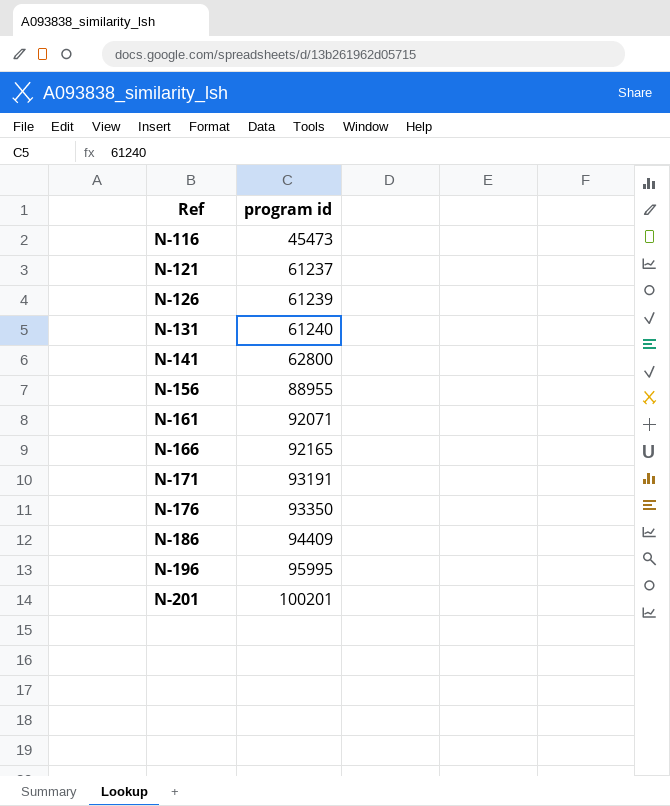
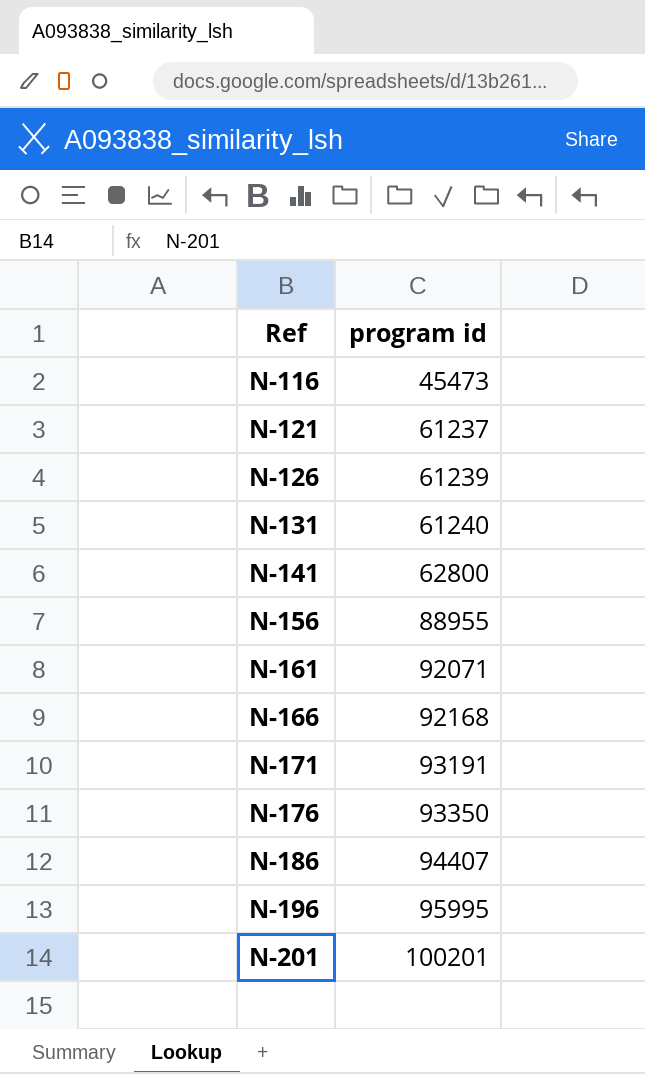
N-166 | program id: 92165 -> 92168
N-186 | program id: 94409 -> 94407

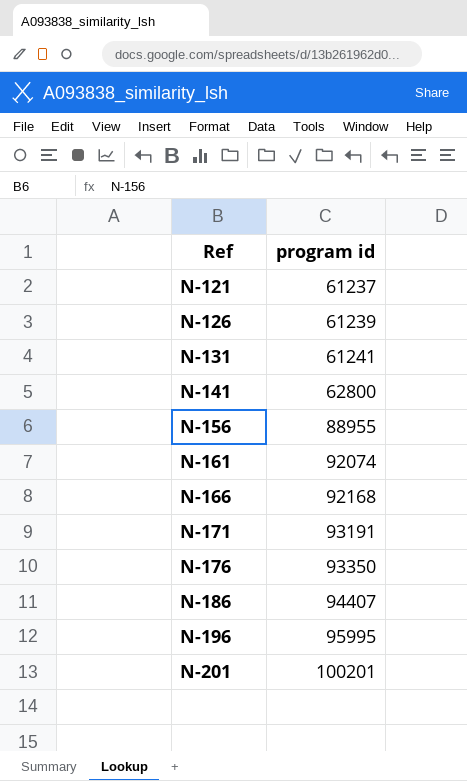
row N-116: 45473 -> none
N-131 | program id: 61240 -> 61241
N-161 | program id: 92071 -> 92074

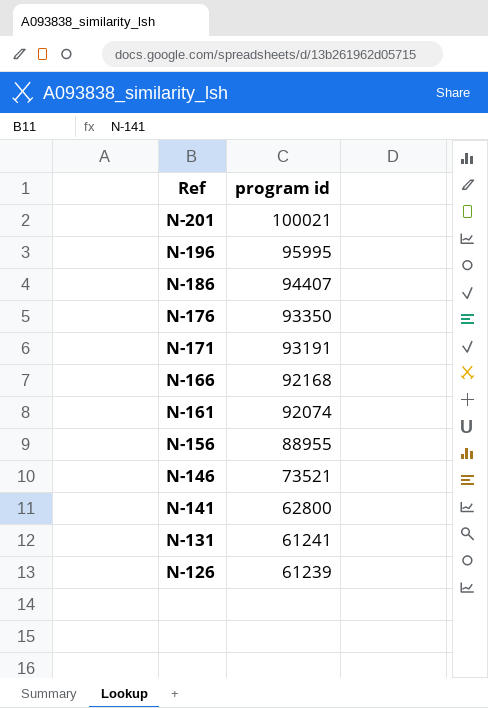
row order: Ref ascending -> Ref descending
row N-121: 61237 -> none
N-201 | program id: 100201 -> 100021
row N-146: none -> 73521

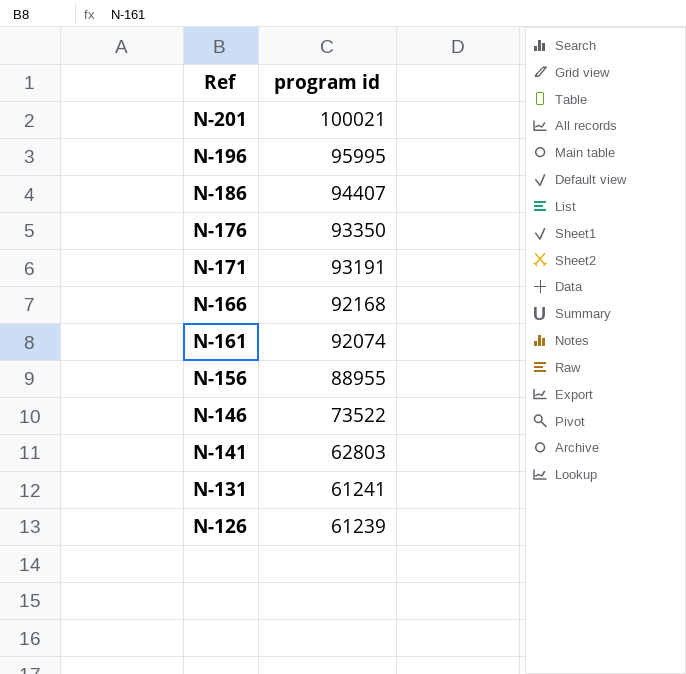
N-146 | program id: 73521 -> 73522
N-141 | program id: 62800 -> 62803

